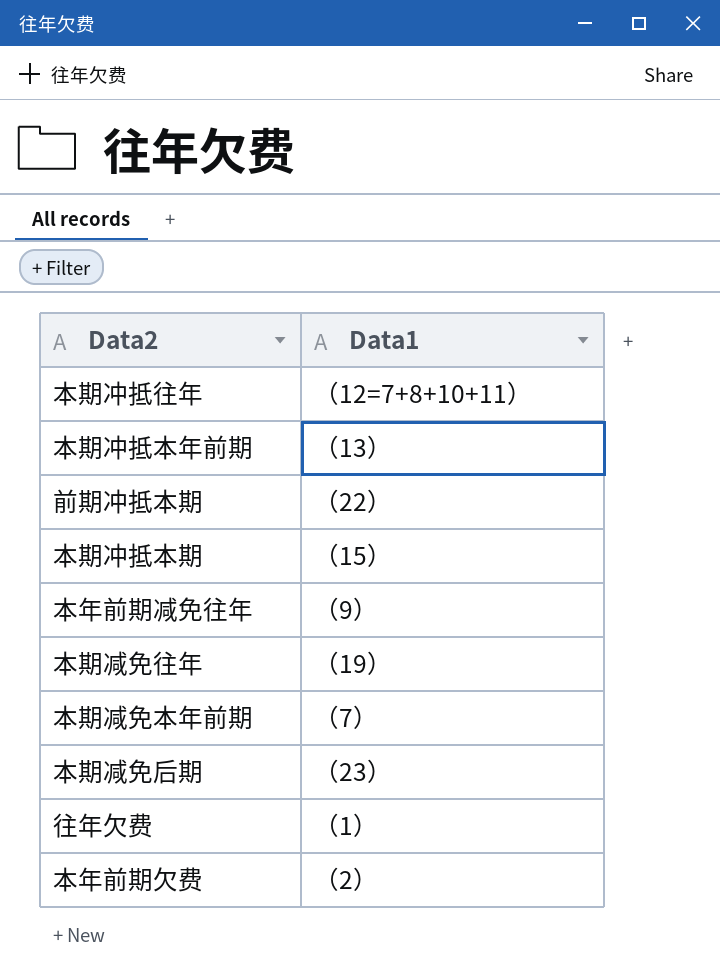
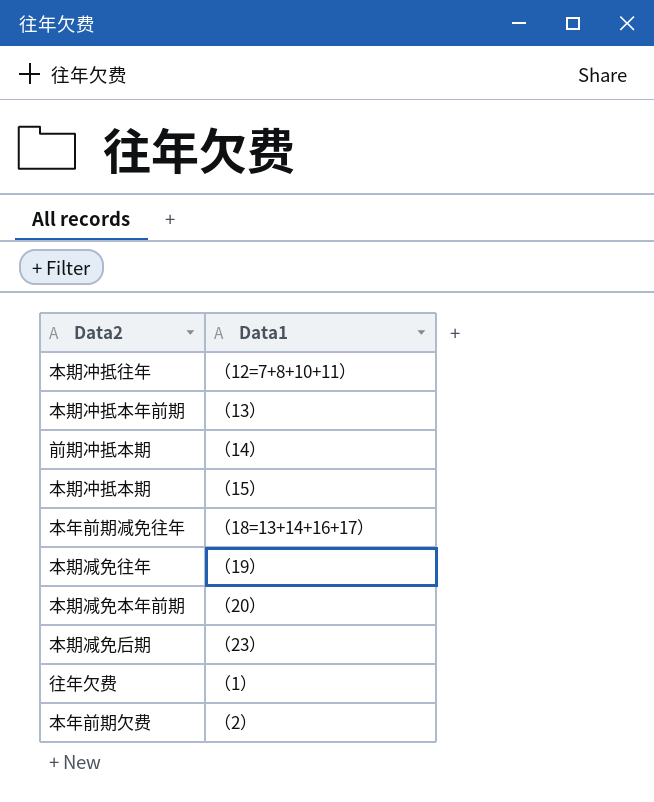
前期冲抵本期 | Data1: （22） -> （14）
本年前期减免往年 | Data1: （9） -> （18=13+14+16+17）
本期减免本年前期 | Data1: （7） -> （20）

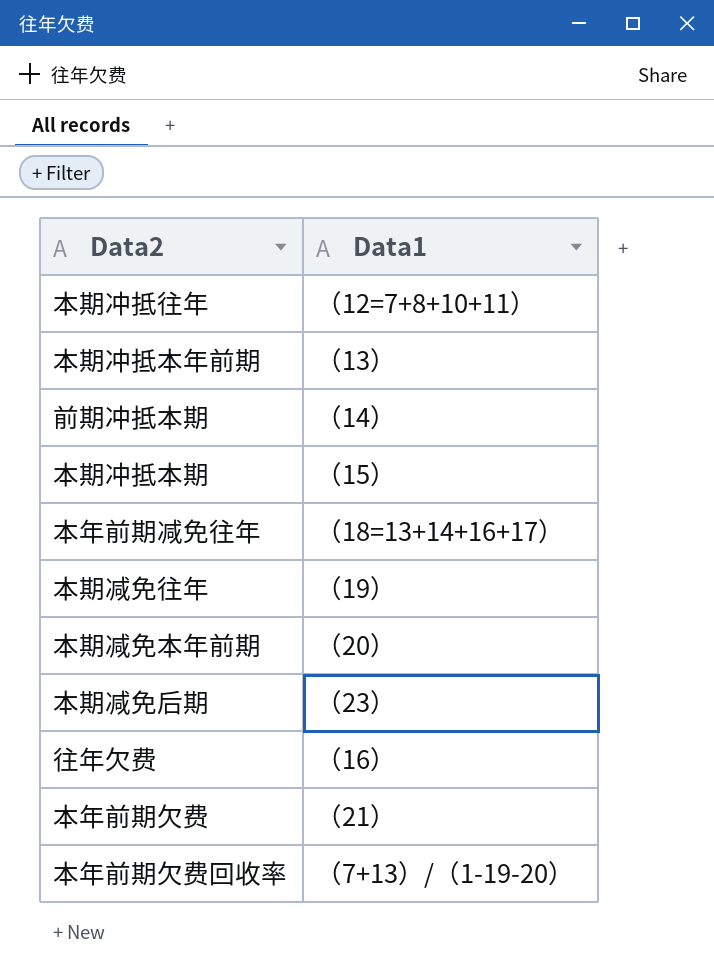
往年欠费 | Data1: （1） -> （16）
本年前期欠费 | Data1: （2） -> （21）
row 本年前期欠费回收率: none -> （7+13）/（1-19-20）

